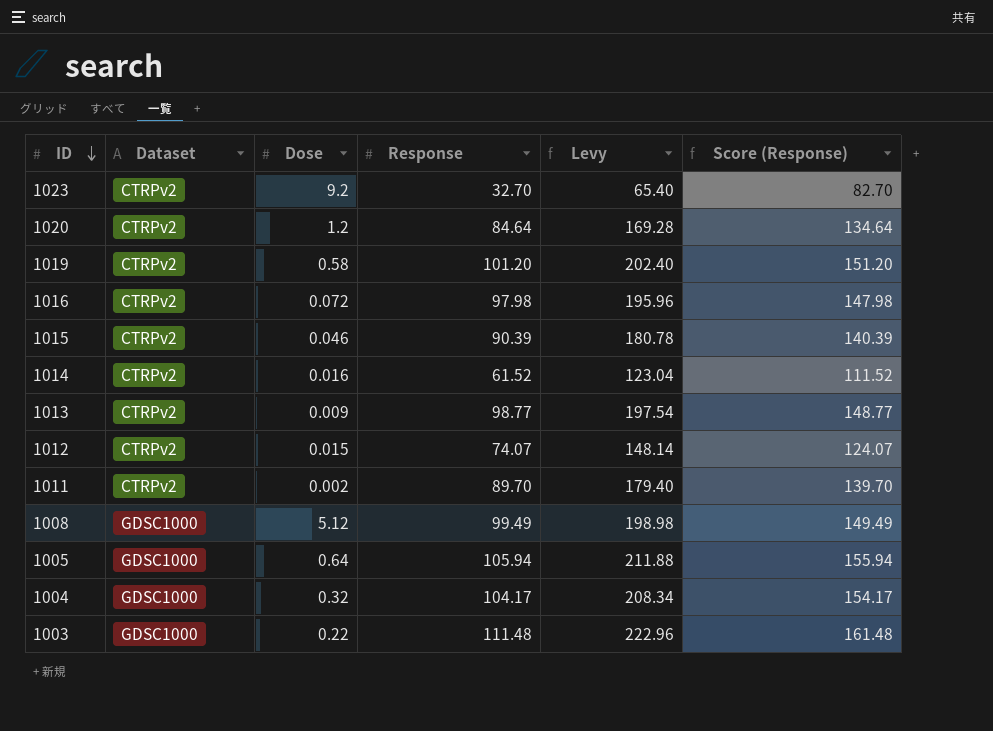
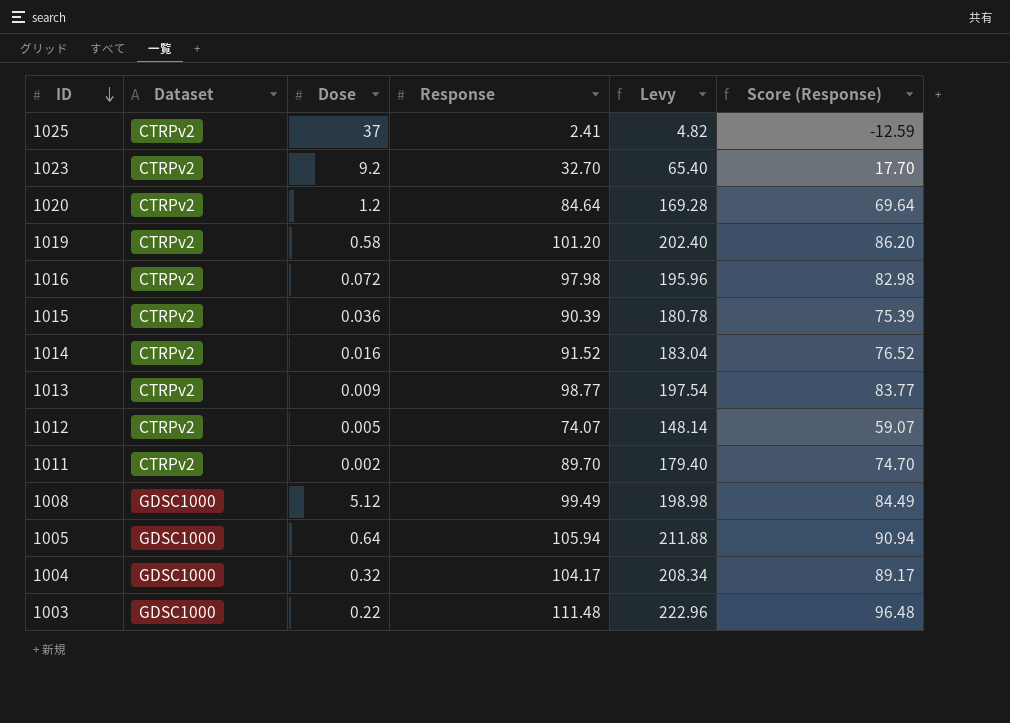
column Score (Response) | formula: [Response] + 50 -> [Response] - 15
row 1025: none -> CTRPv2 | 37 | 2.41 | 4.82 | -12.59
1015 | Dose: 0.046 -> 0.036
1014 | Response: 61.52 -> 91.52
1014 | Levy: 123.04 -> 183.04
1012 | Dose: 0.015 -> 0.005

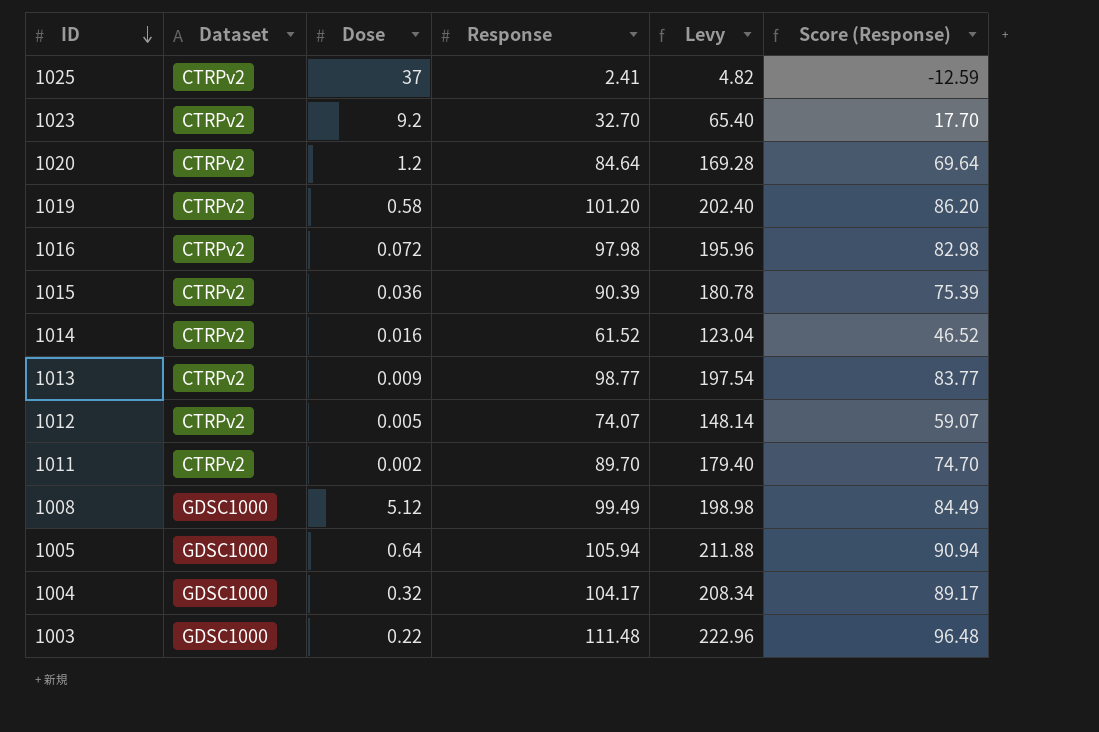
1014 | Response: 91.52 -> 61.52
1014 | Levy: 183.04 -> 123.04
1014 | Score (Response): 76.52 -> 46.52

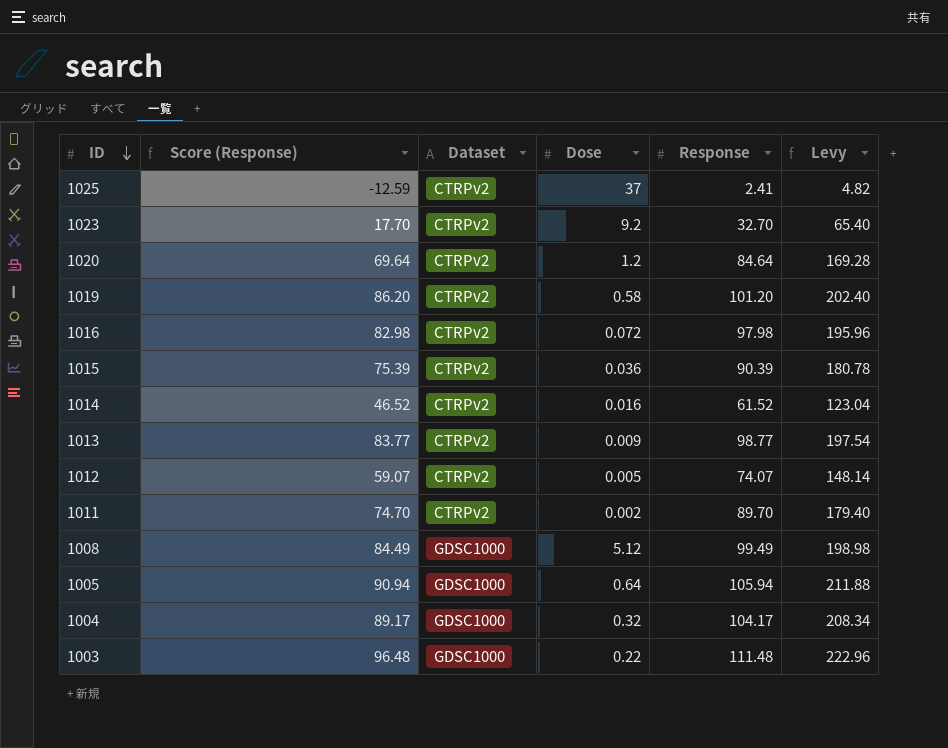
column Score (Response) | position: 6 -> 2

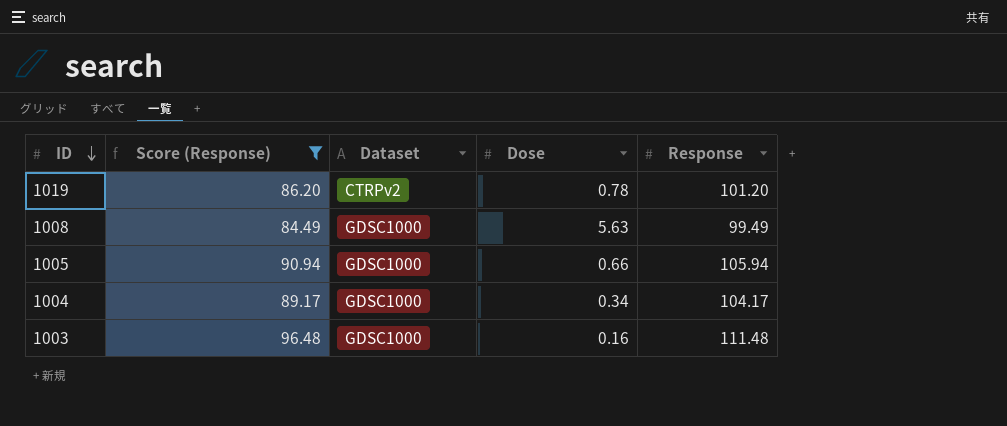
filter: none -> Score (Response) >= 84.49
column Levy | formula: [Response] * 2 -> none
1019 | Dose: 0.58 -> 0.78
1008 | Dose: 5.12 -> 5.63
1005 | Dose: 0.64 -> 0.66
1004 | Dose: 0.32 -> 0.34
1003 | Dose: 0.22 -> 0.16

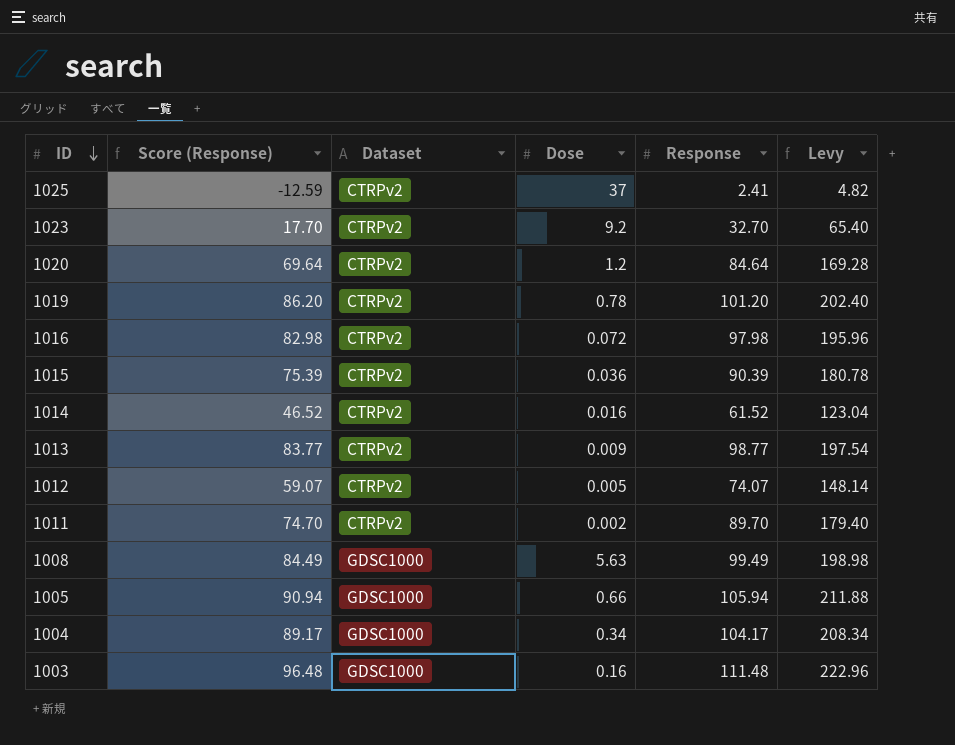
filter: Score (Response) >= 84.49 -> none
column Levy | formula: none -> [Response] * 2

